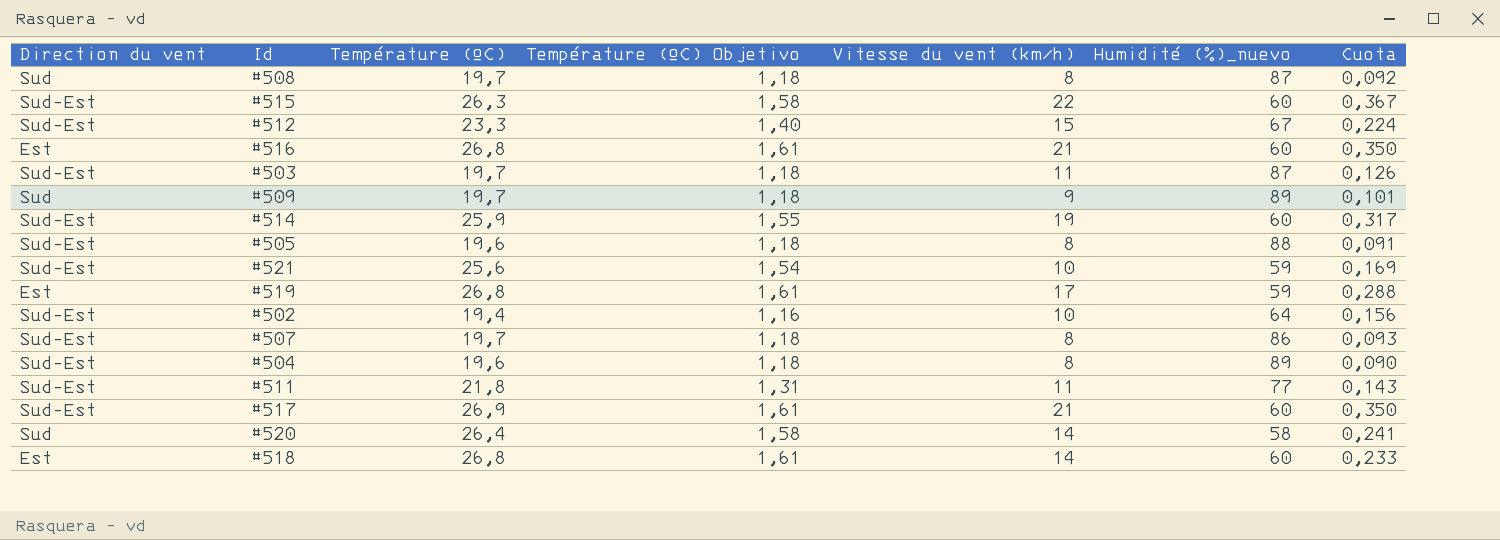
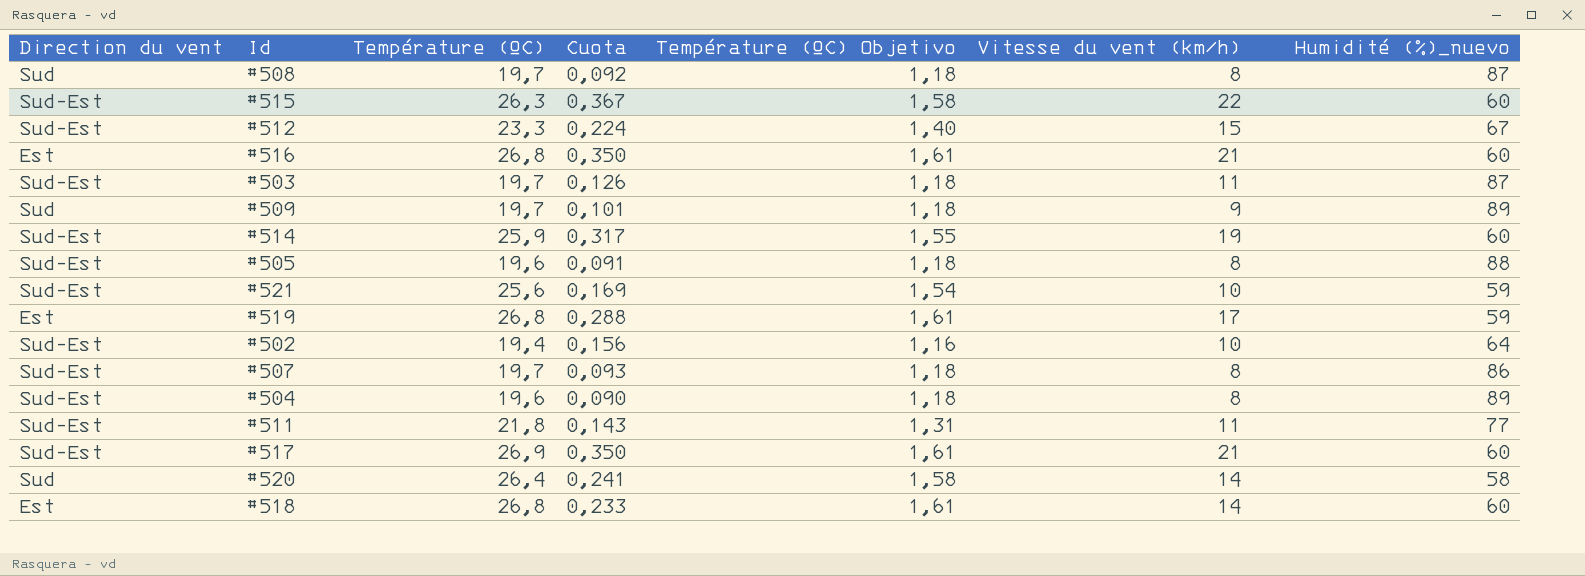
column Cuota | position: 7 -> 4

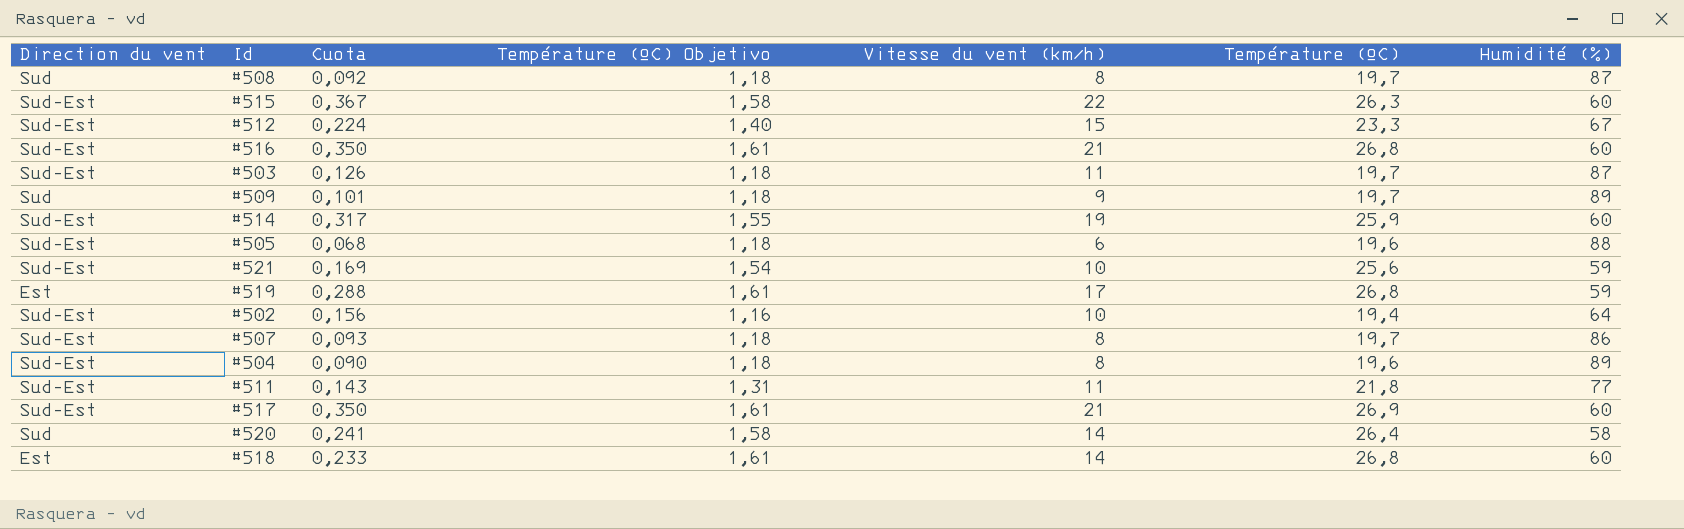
column Température (ºC) | position: 3 -> 6
column name: Humidité (%)_nuevo -> Humidité (%)
#516 | Direction du vent: Est -> Sud-Est
#505 | Cuota: 0,091 -> 0,068
#505 | Vitesse du vent (km/h): 8 -> 6

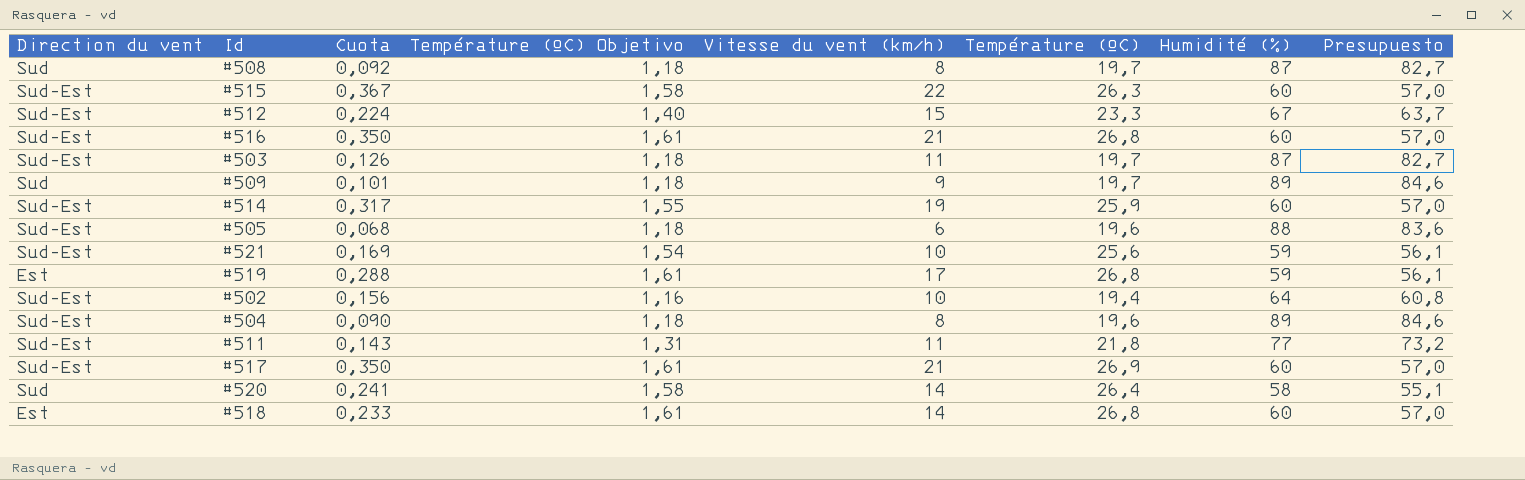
column Presupuesto | formula: none -> [Humidité (%)] * 0,95
row #507: Sud-Est | 0,093 | 1,18 | 8 | 19,7 | 86 -> none

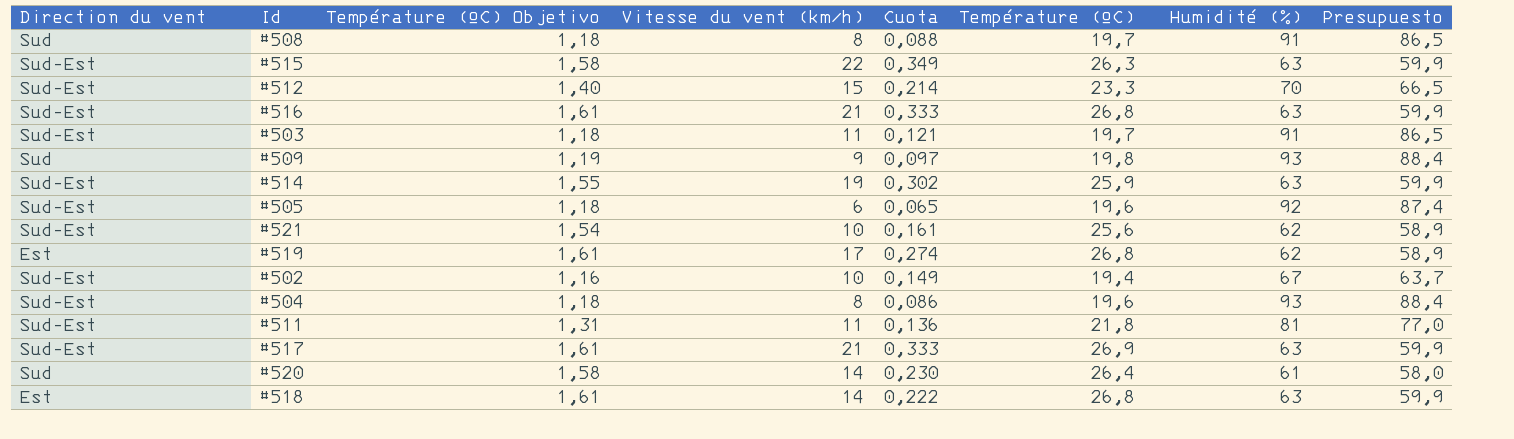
column Cuota | position: 3 -> 5
#508 | Cuota: 0,092 -> 0,088
#508 | Humidité (%): 87 -> 91
#508 | Presupuesto: 82,7 -> 86,5
#515 | Cuota: 0,367 -> 0,349
#515 | Humidité (%): 60 -> 63
#515 | Presupuesto: 57,0 -> 59,9
#512 | Cuota: 0,224 -> 0,214
#512 | Humidité (%): 67 -> 70
#512 | Presupuesto: 63,7 -> 66,5
#516 | Cuota: 0,350 -> 0,333
#516 | Humidité (%): 60 -> 63
#516 | Presupuesto: 57,0 -> 59,9
#503 | Cuota: 0,126 -> 0,121
#503 | Humidité (%): 87 -> 91
#503 | Presupuesto: 82,7 -> 86,5
#509 | Température (ºC) Objetivo: 1,18 -> 1,19
#509 | Cuota: 0,101 -> 0,097
#509 | Température (ºC): 19,7 -> 19,8
#509 | Humidité (%): 89 -> 93
#509 | Presupuesto: 84,6 -> 88,4
#514 | Cuota: 0,317 -> 0,302
#514 | Humidité (%): 60 -> 63
#514 | Presupuesto: 57,0 -> 59,9
#505 | Cuota: 0,068 -> 0,065
#505 | Humidité (%): 88 -> 92
#505 | Presupuesto: 83,6 -> 87,4
#521 | Cuota: 0,169 -> 0,161
#521 | Humidité (%): 59 -> 62
#521 | Presupuesto: 56,1 -> 58,9
#519 | Cuota: 0,288 -> 0,274
#519 | Humidité (%): 59 -> 62
#519 | Presupuesto: 56,1 -> 58,9
#502 | Cuota: 0,156 -> 0,149
#502 | Humidité (%): 64 -> 67
#502 | Presupuesto: 60,8 -> 63,7
#504 | Cuota: 0,090 -> 0,086
#504 | Humidité (%): 89 -> 93
#504 | Presupuesto: 84,6 -> 88,4
#511 | Cuota: 0,143 -> 0,136
#511 | Humidité (%): 77 -> 81
#511 | Presupuesto: 73,2 -> 77,0
#517 | Cuota: 0,350 -> 0,333
#517 | Humidité (%): 60 -> 63
#517 | Presupuesto: 57,0 -> 59,9
#520 | Cuota: 0,241 -> 0,230
#520 | Humidité (%): 58 -> 61
#520 | Presupuesto: 55,1 -> 58,0
#518 | Cuota: 0,233 -> 0,222
#518 | Humidité (%): 60 -> 63
#518 | Presupuesto: 57,0 -> 59,9

